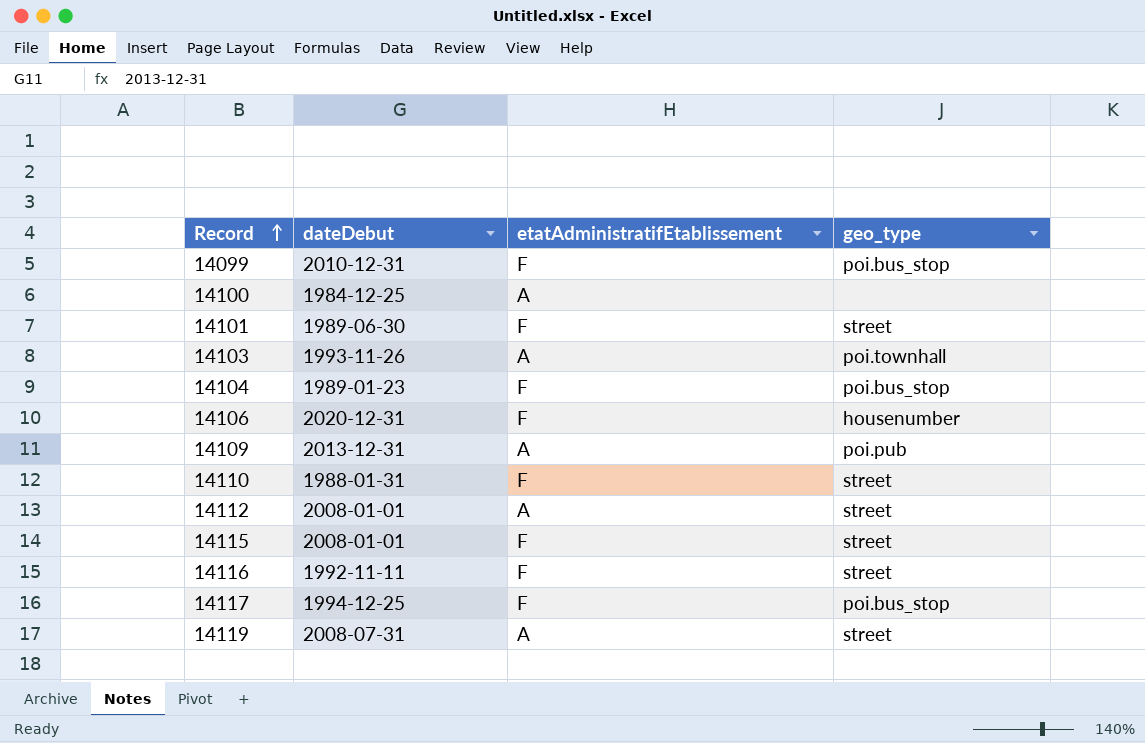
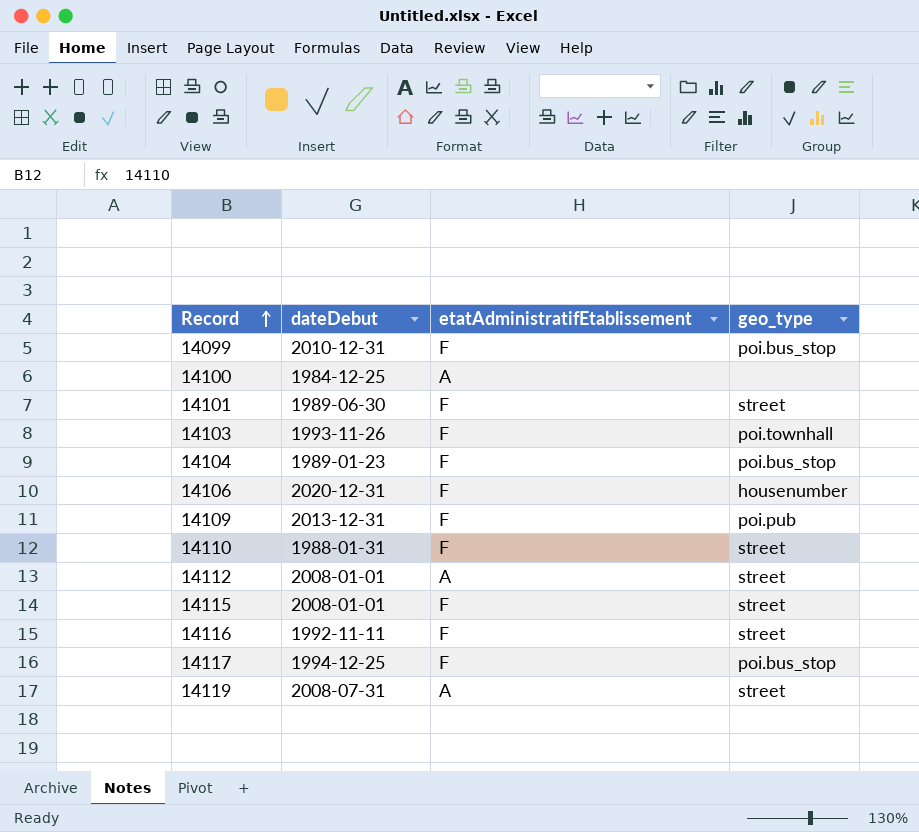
14103 | etatAdministratifEtablissement: A -> F
14109 | etatAdministratifEtablissement: A -> F

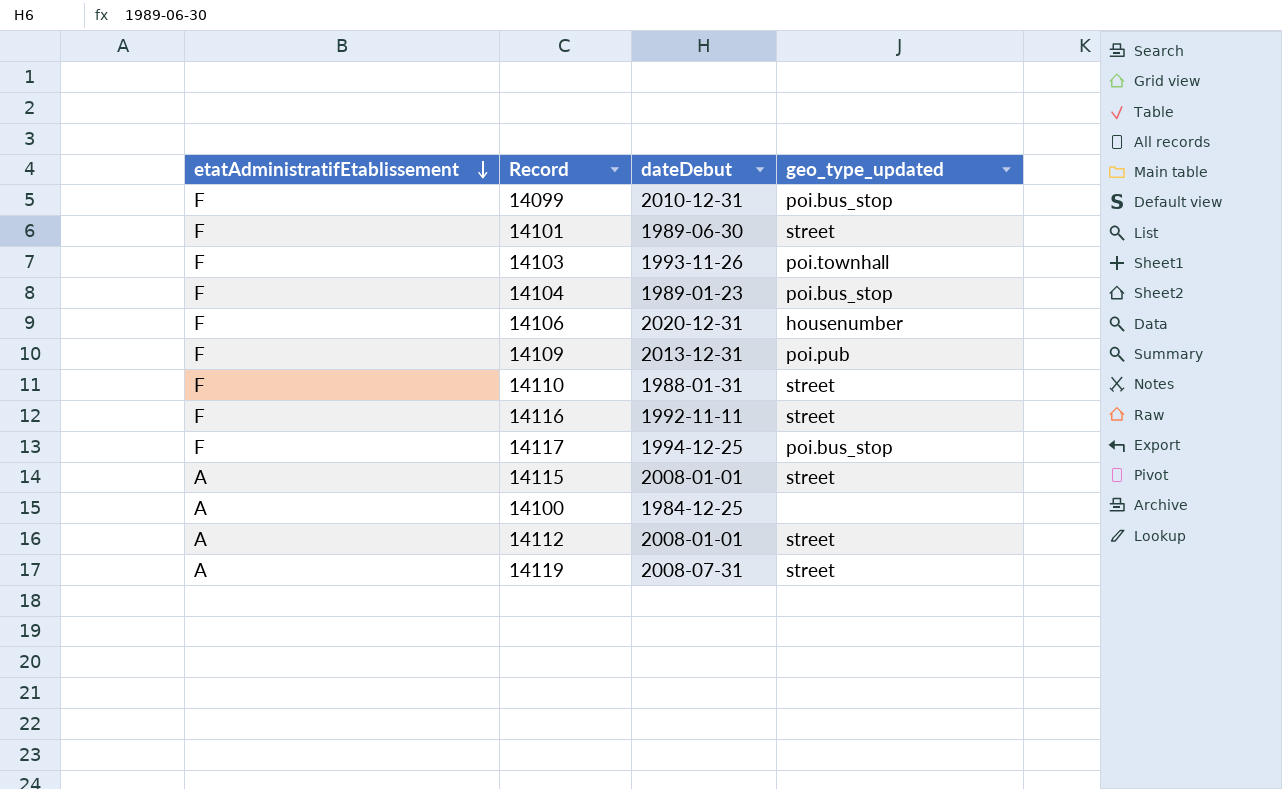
row order: Record ascending -> etatAdministratifEtablissement descending
column etatAdministratifEtablissement | position: 3 -> 1
column name: geo_type -> geo_type_updated
14115 | etatAdministratifEtablissement: F -> A

